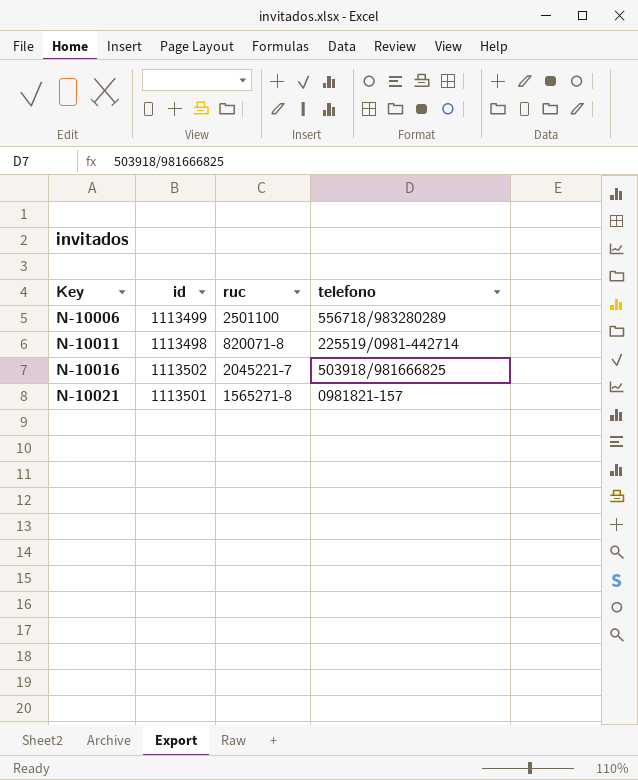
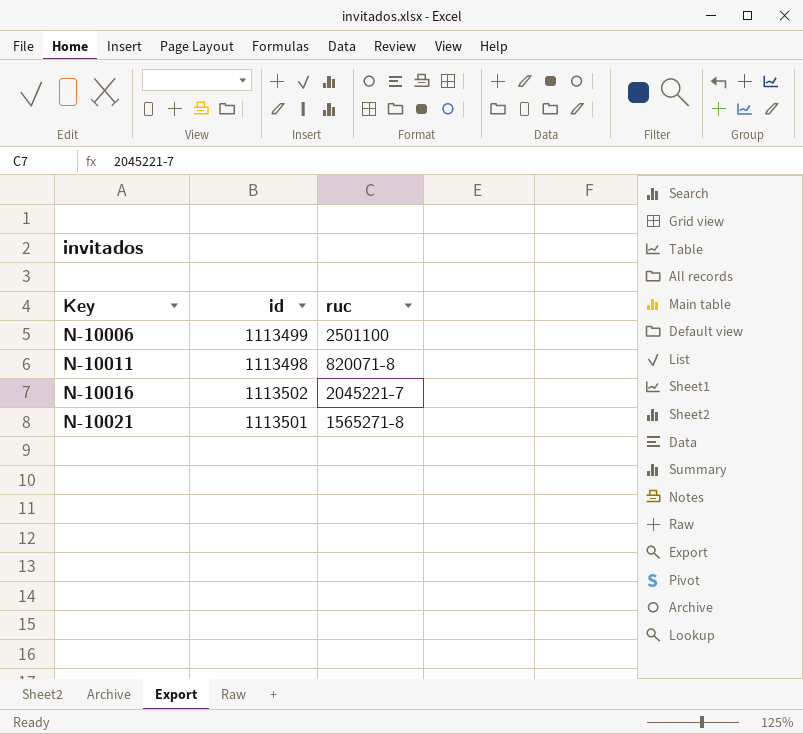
column telefono | position: 4 -> none

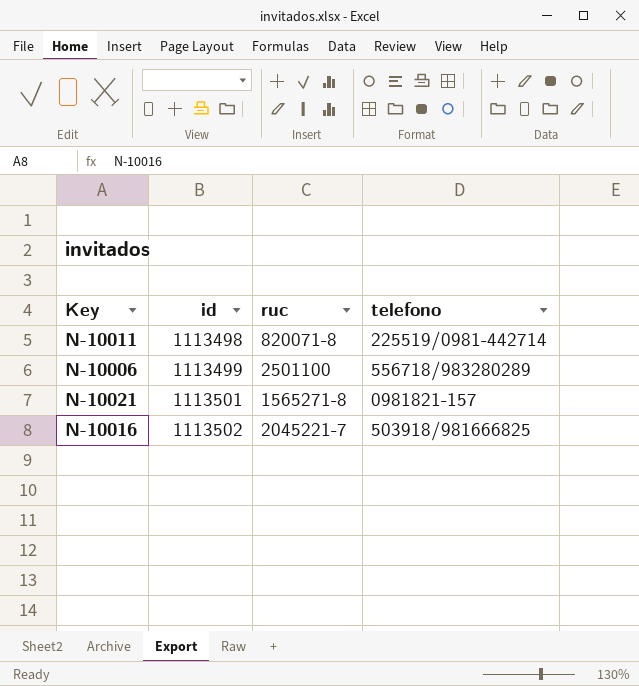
row order: Key ascending -> id ascending
column telefono | position: none -> 4

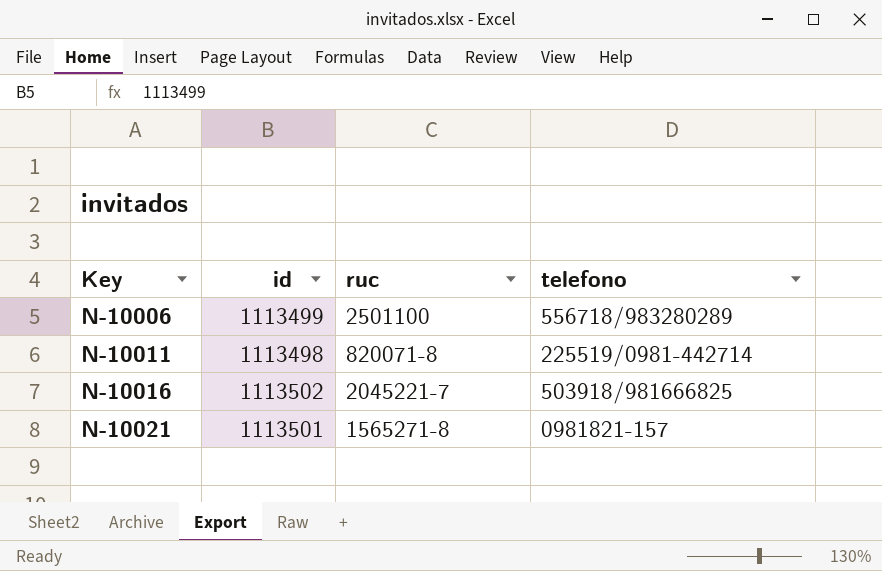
row order: id ascending -> Key ascending

